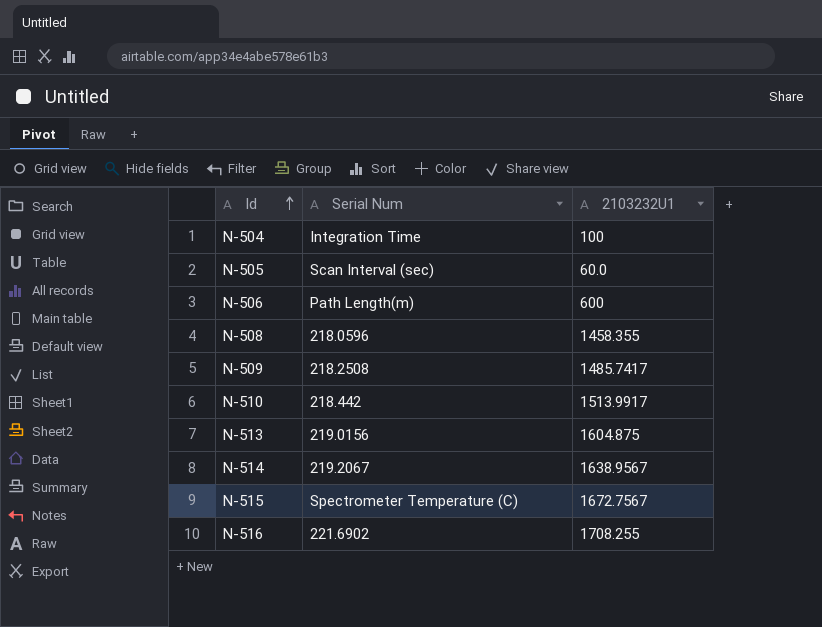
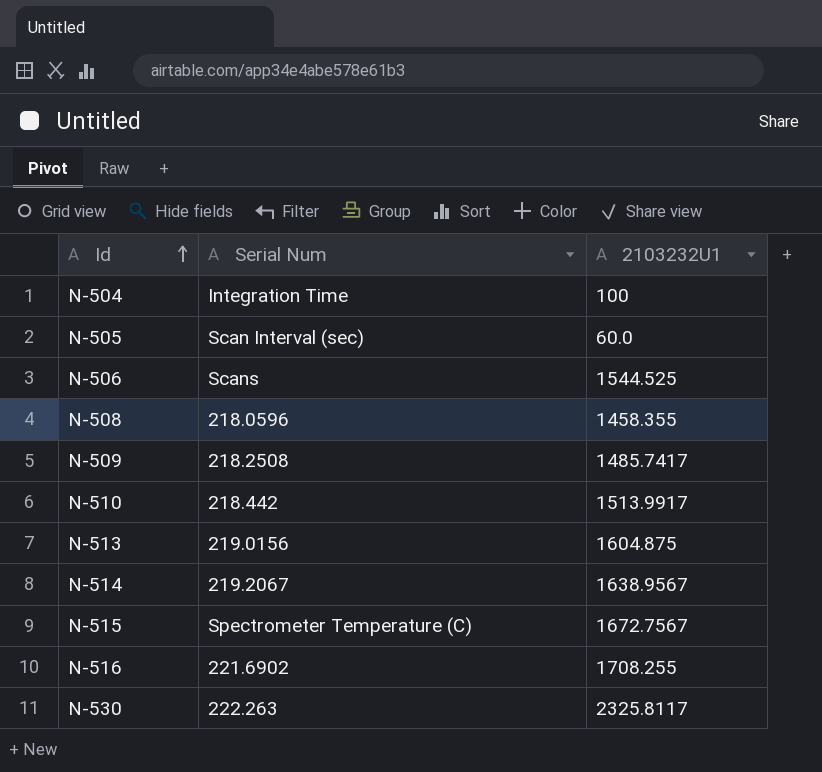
N-506 | Serial Num: Path Length(m) -> Scans
N-506 | 2103232U1: 600 -> 1544.525
row N-530: none -> 222.263 | 2325.8117

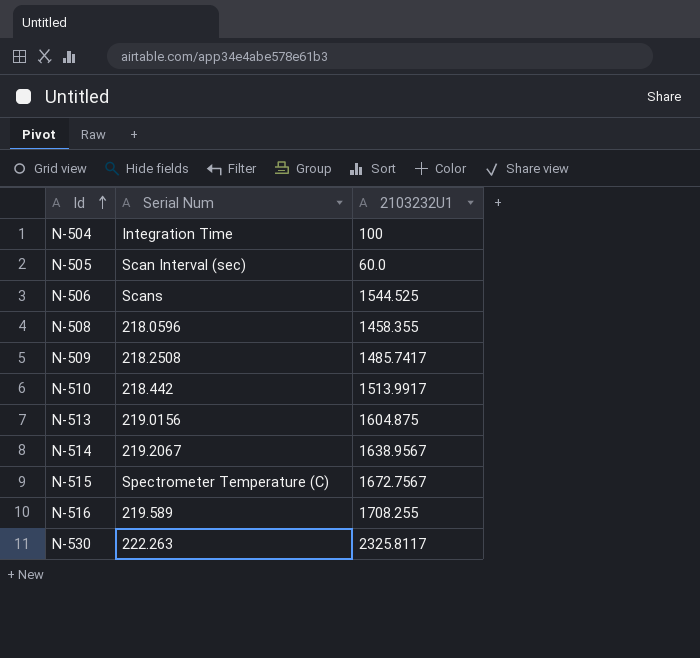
N-516 | Serial Num: 221.6902 -> 219.589

